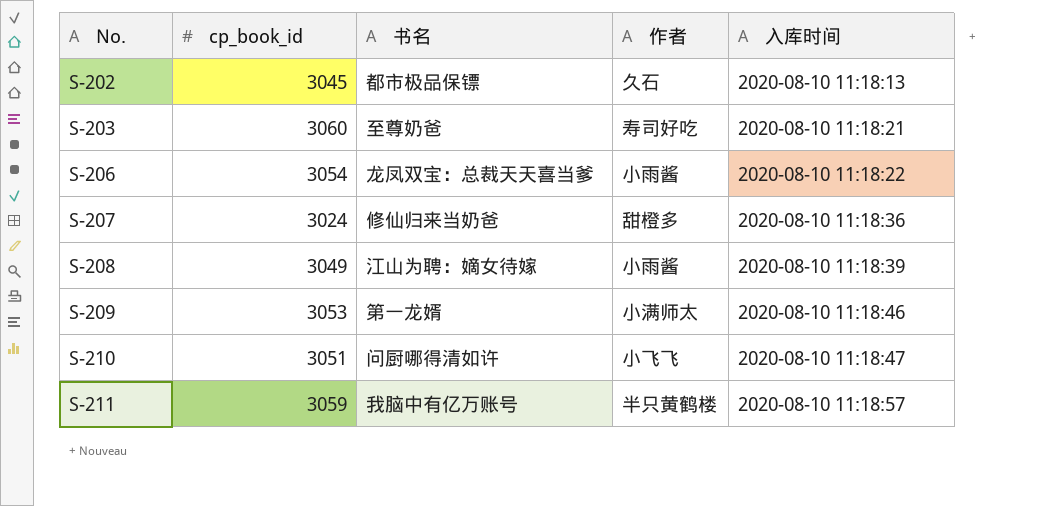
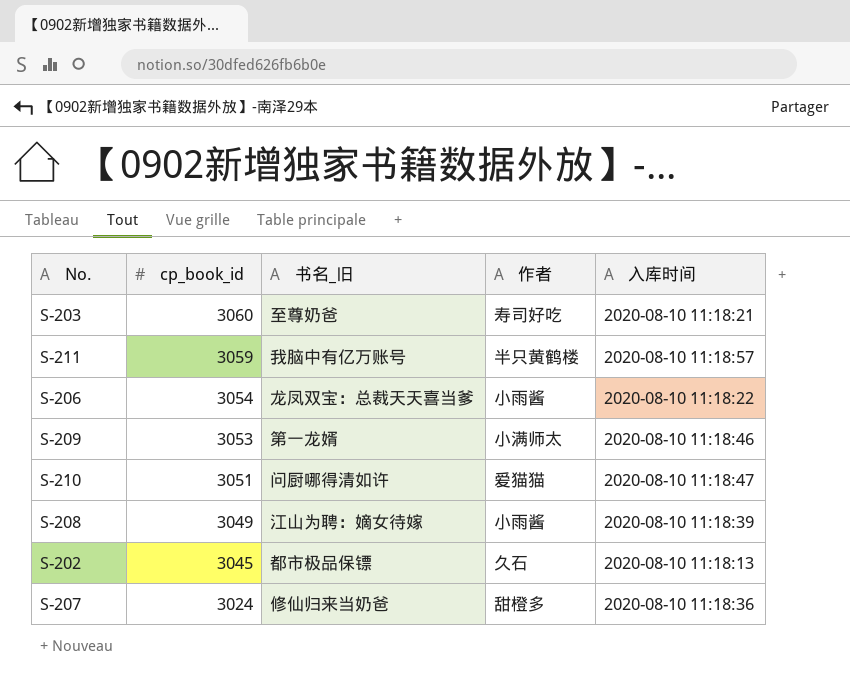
row order: No. ascending -> cp_book_id descending
column name: 书名 -> 书名_旧
S-210 | 作者: 小飞飞 -> 爱猫猫

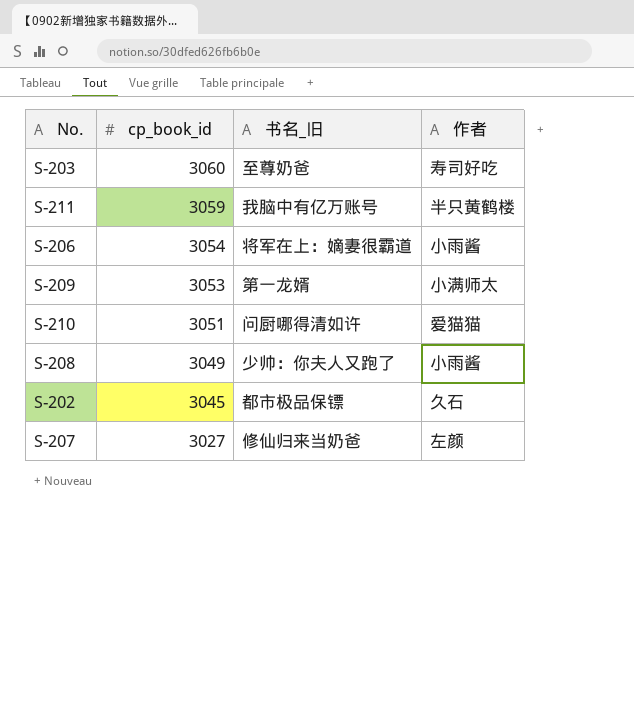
column 入库时间 | position: 5 -> none
S-206 | 书名_旧: 龙凤双宝：总裁天天喜当爹 -> 将军在上：嫡妻很霸道
S-208 | 书名_旧: 江山为聘：嫡女待嫁 -> 少帅：你夫人又跑了
S-207 | cp_book_id: 3024 -> 3027
S-207 | 作者: 甜橙多 -> 左颜

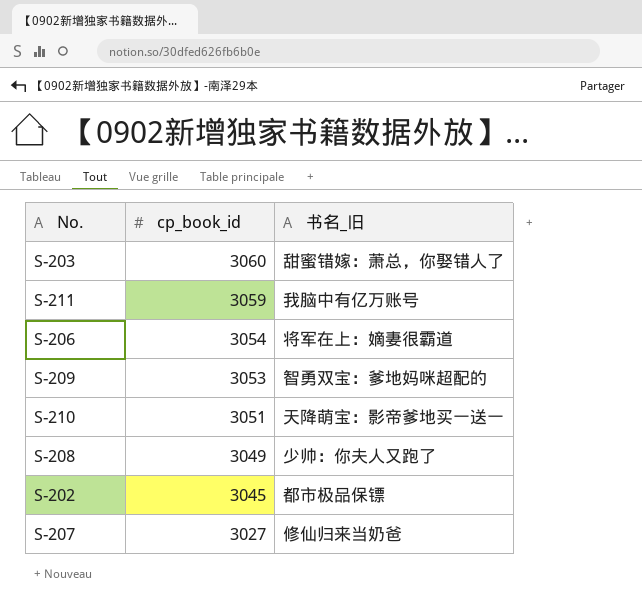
column 作者 | position: 4 -> none
S-203 | 书名_旧: 至尊奶爸 -> 甜蜜错嫁：萧总，你娶错人了
S-209 | 书名_旧: 第一龙婿 -> 智勇双宝：爹地妈咪超配的
S-210 | 书名_旧: 问厨哪得清如许 -> 天降萌宝：影帝爹地买一送一

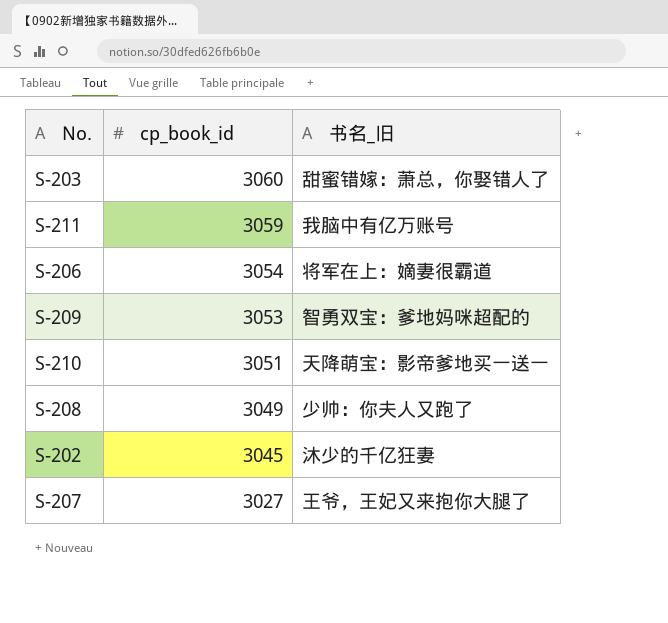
S-202 | 书名_旧: 都市极品保镖 -> 沐少的千亿狂妻
S-207 | 书名_旧: 修仙归来当奶爸 -> 王爷，王妃又来抱你大腿了

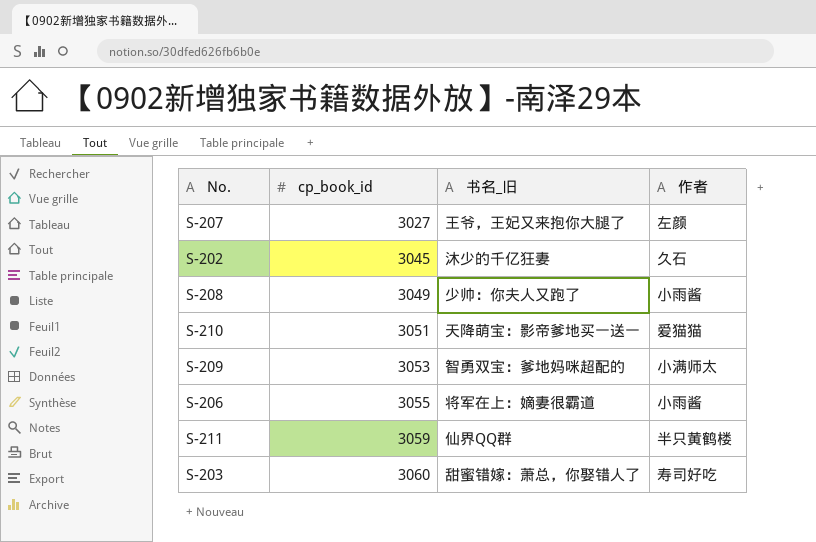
row order: cp_book_id descending -> cp_book_id ascending
column 作者 | position: none -> 4
S-206 | cp_book_id: 3054 -> 3055
S-211 | 书名_旧: 我脑中有亿万账号 -> 仙界QQ群

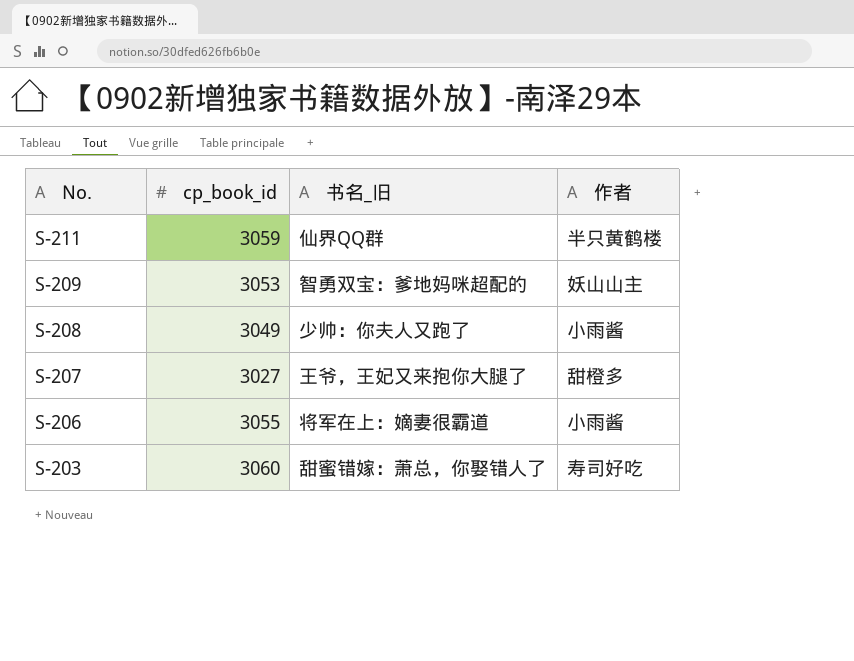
row order: cp_book_id ascending -> No. descending
row S-202: 3045 | 沐少的千亿狂妻 | 久石 -> none
row S-210: 3051 | 天降萌宝：影帝爹地买一送一 | 爱猫猫 -> none
S-209 | 作者: 小满师太 -> 妖山山主
S-207 | 作者: 左颜 -> 甜橙多

